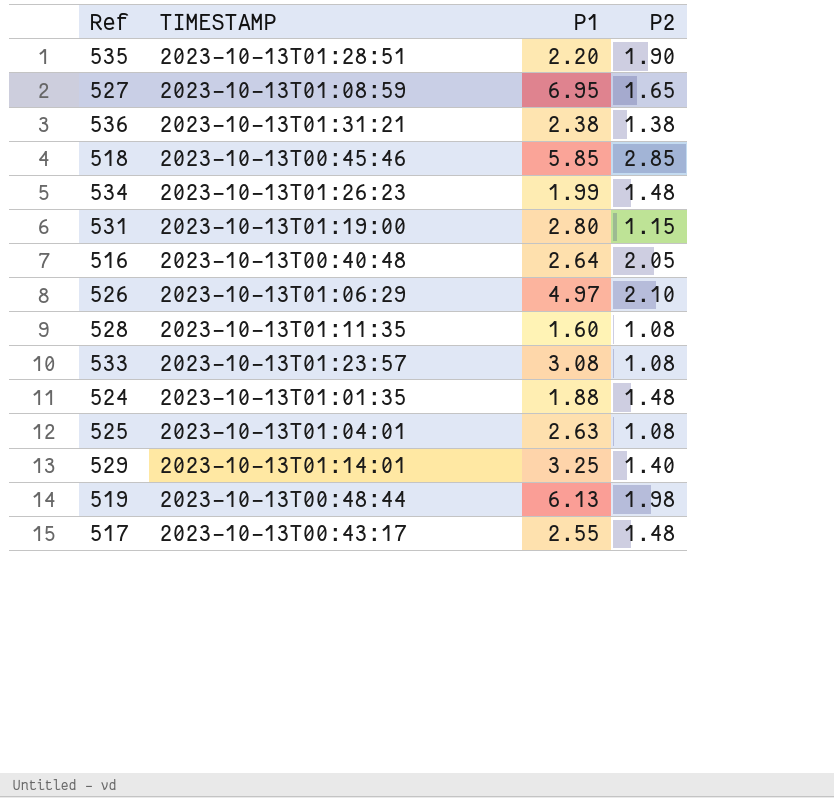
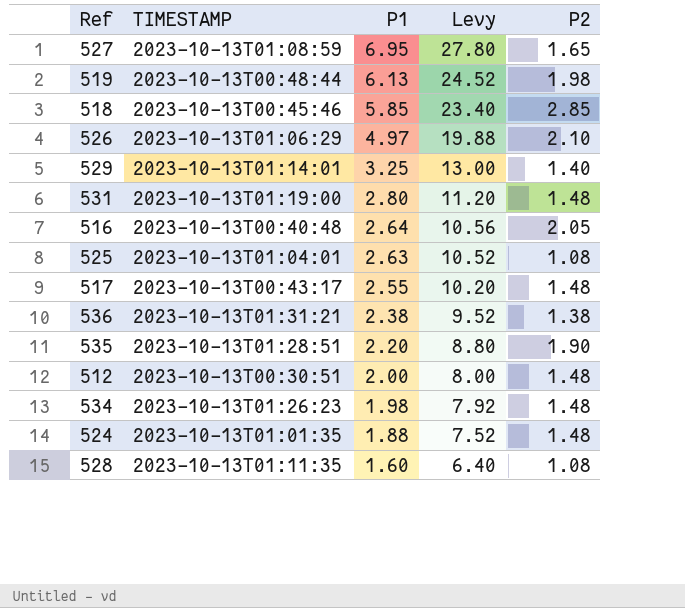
row order: none -> P1 descending
column Levy | formula: none -> [P1] * 4
row 533: 2023-10-13T01:23:57 | 3.08 | 1.08 -> none
531 | P2: 1.15 -> 1.48
row 512: none -> 2023-10-13T00:30:51 | 2.00 | 8.00 | 1.48
534 | P1: 1.99 -> 1.98

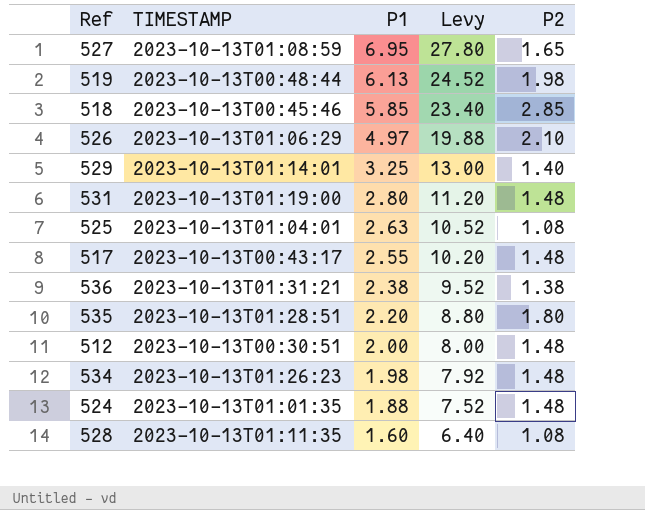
row 516: 2023-10-13T00:40:48 | 2.64 | 10.56 | 2.05 -> none
535 | P2: 1.90 -> 1.80

